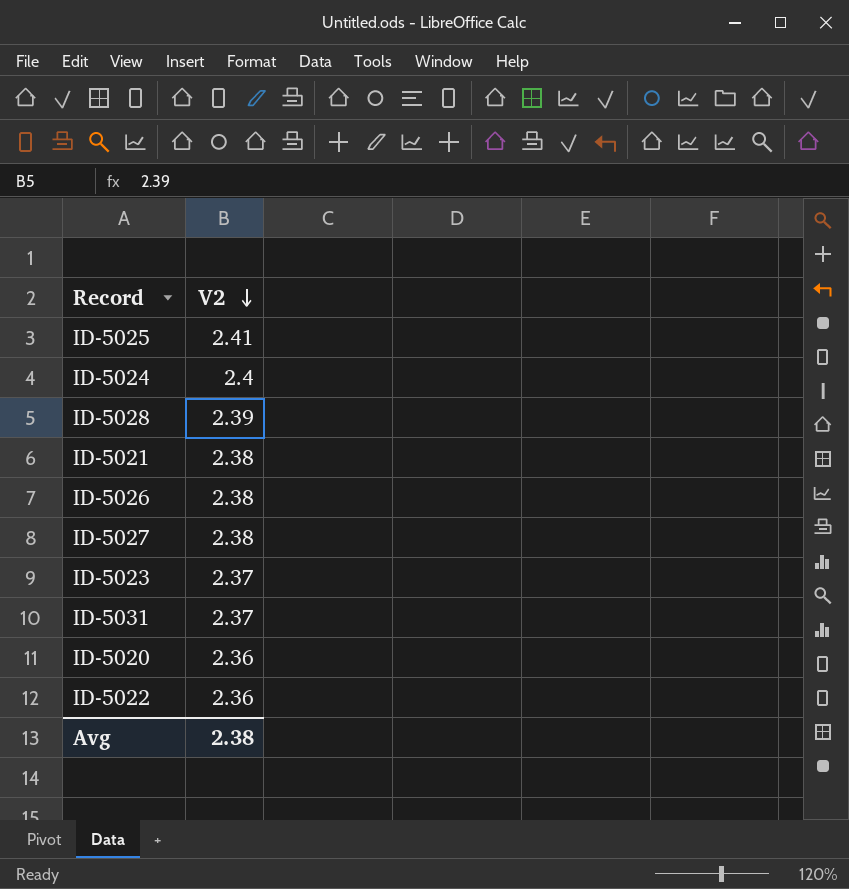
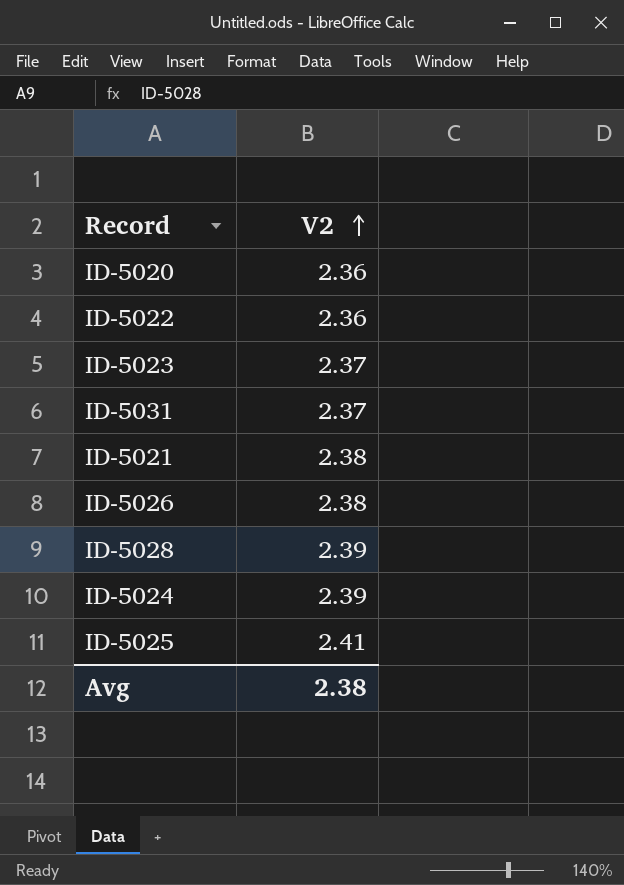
row order: V2 descending -> V2 ascending
row ID-5027: 2.38 -> none
ID-5024 | V2: 2.4 -> 2.39

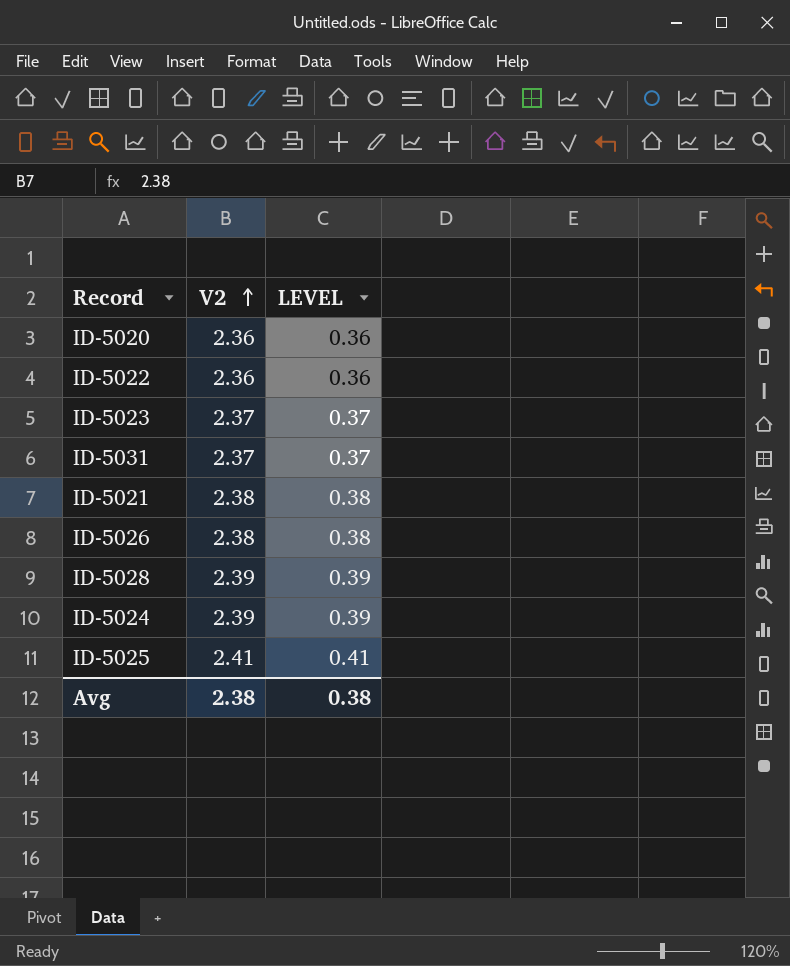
column LEVEL | formula: none -> [V2] - 2

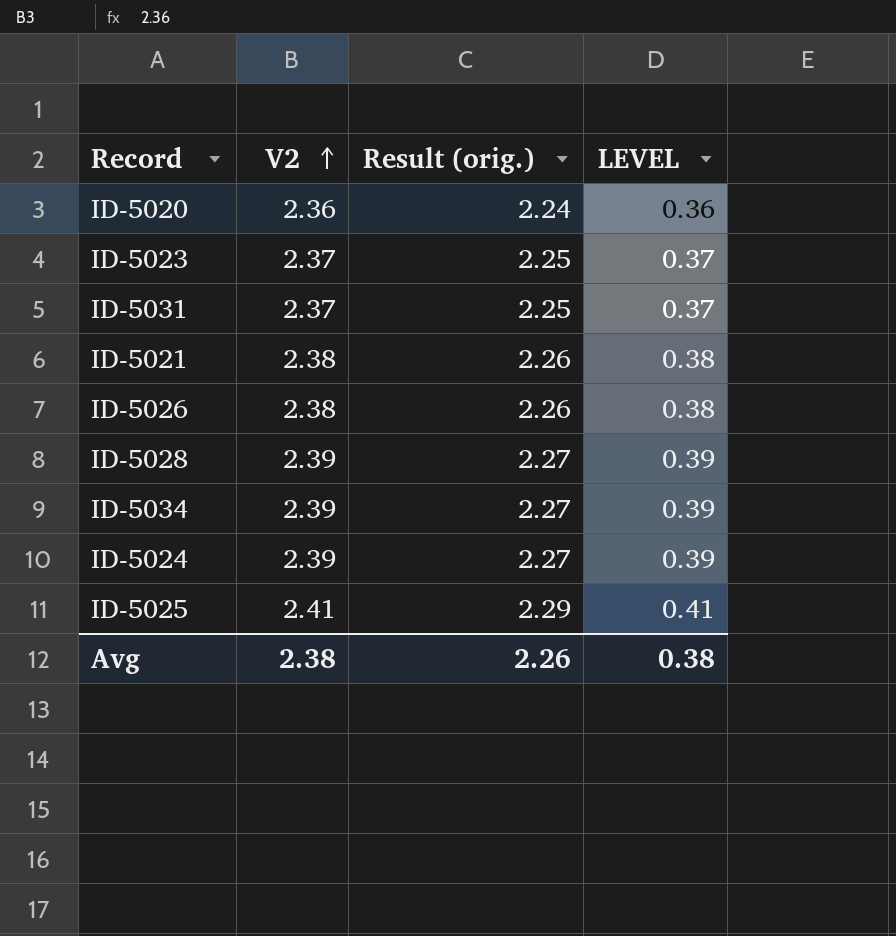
column Result (orig.) | formula: none -> [V2] * 0.95
row ID-5022: 2.36 | 0.36 -> none
row ID-5034: none -> 2.39 | 2.27 | 0.39

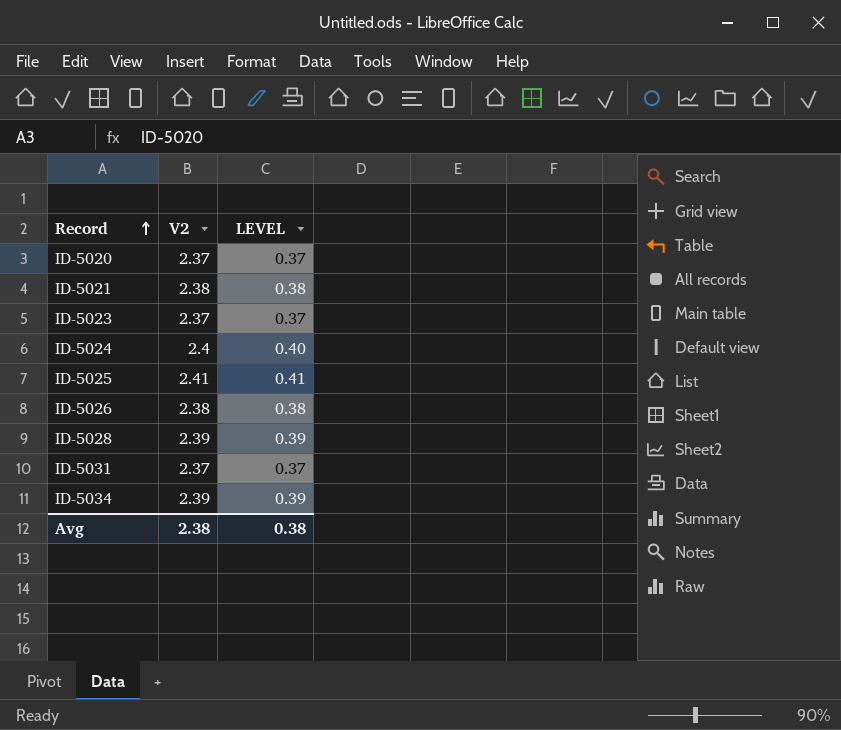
row order: V2 ascending -> Record ascending
column Result (orig.) | formula: [V2] * 0.95 -> none
ID-5020 | V2: 2.36 -> 2.37
ID-5020 | LEVEL: 0.36 -> 0.37
ID-5024 | V2: 2.39 -> 2.4
ID-5024 | LEVEL: 0.39 -> 0.40

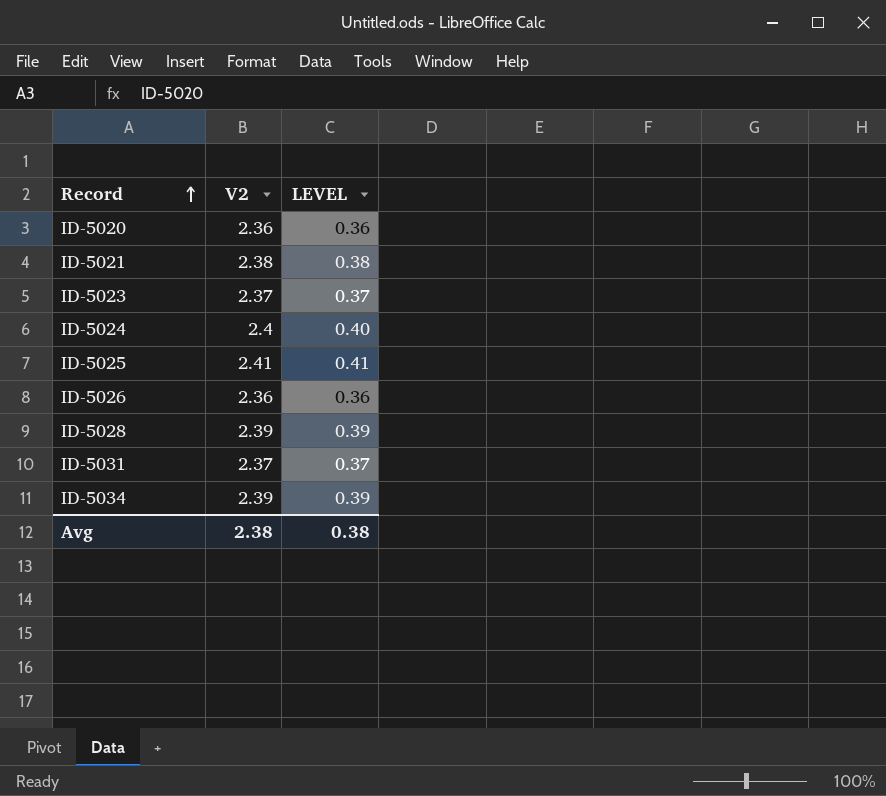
ID-5020 | V2: 2.37 -> 2.36
ID-5020 | LEVEL: 0.37 -> 0.36
ID-5026 | V2: 2.38 -> 2.36
ID-5026 | LEVEL: 0.38 -> 0.36

